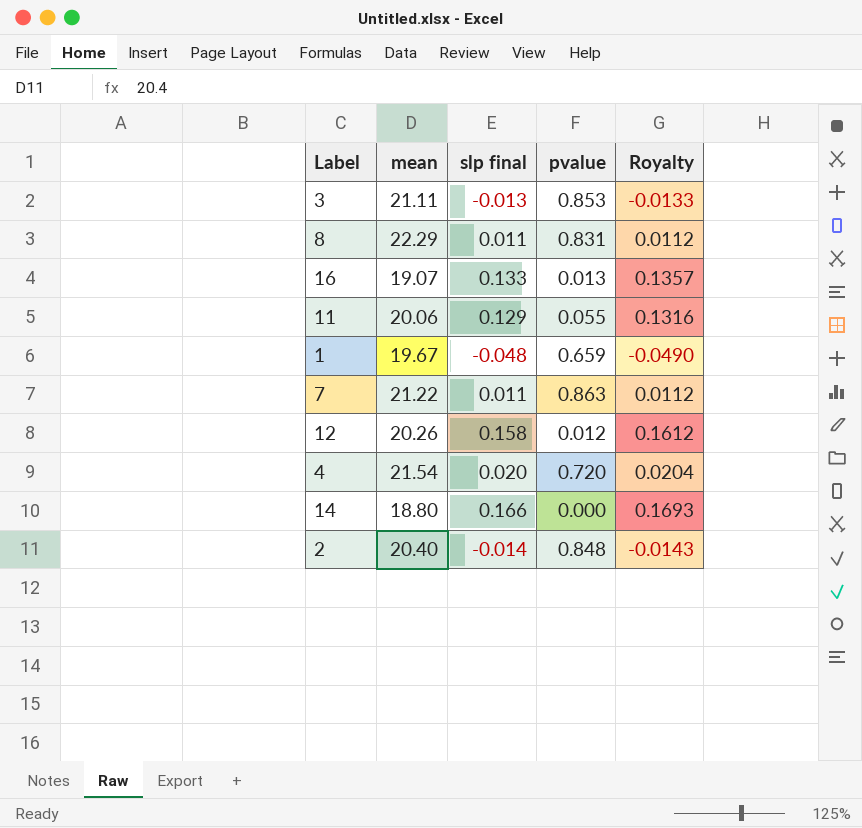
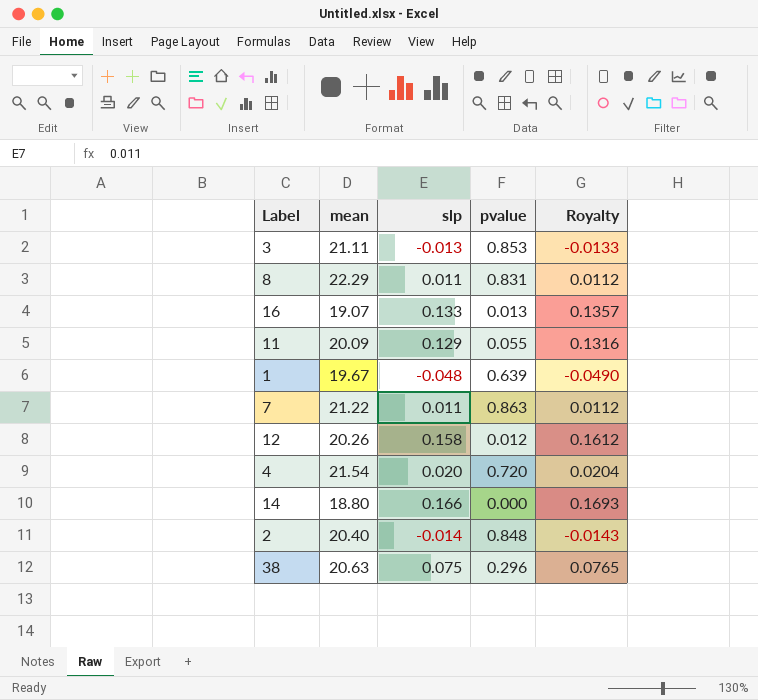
column name: slp final -> slp
11 | mean: 20.06 -> 20.09
1 | pvalue: 0.659 -> 0.639
row 38: none -> 20.63 | 0.075 | 0.296 | 0.0765

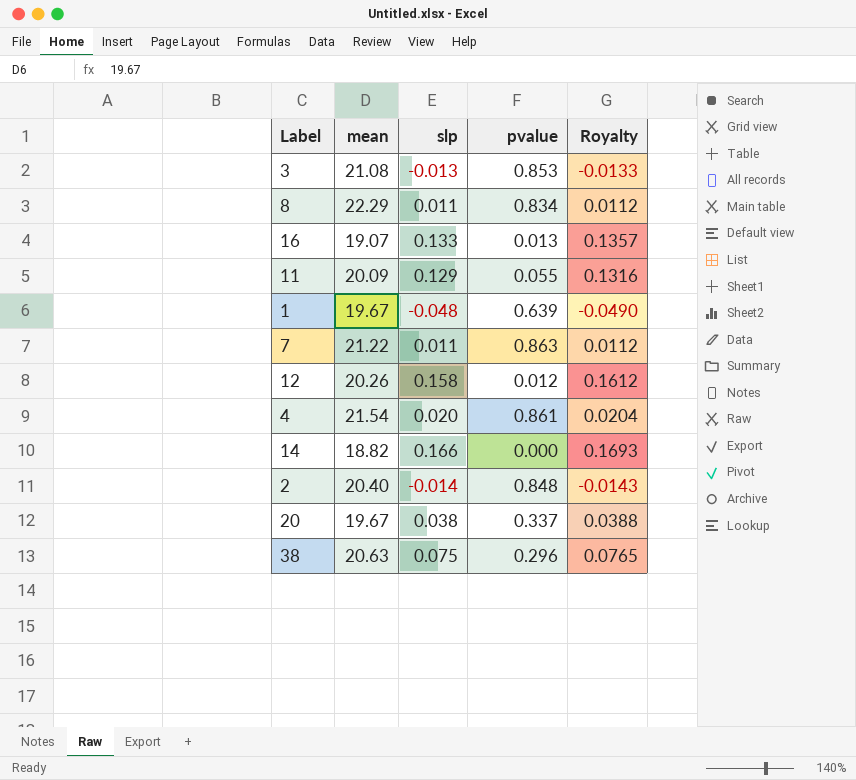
3 | mean: 21.11 -> 21.08
8 | pvalue: 0.831 -> 0.834
4 | pvalue: 0.720 -> 0.861
14 | mean: 18.80 -> 18.82
row 20: none -> 19.67 | 0.038 | 0.337 | 0.0388

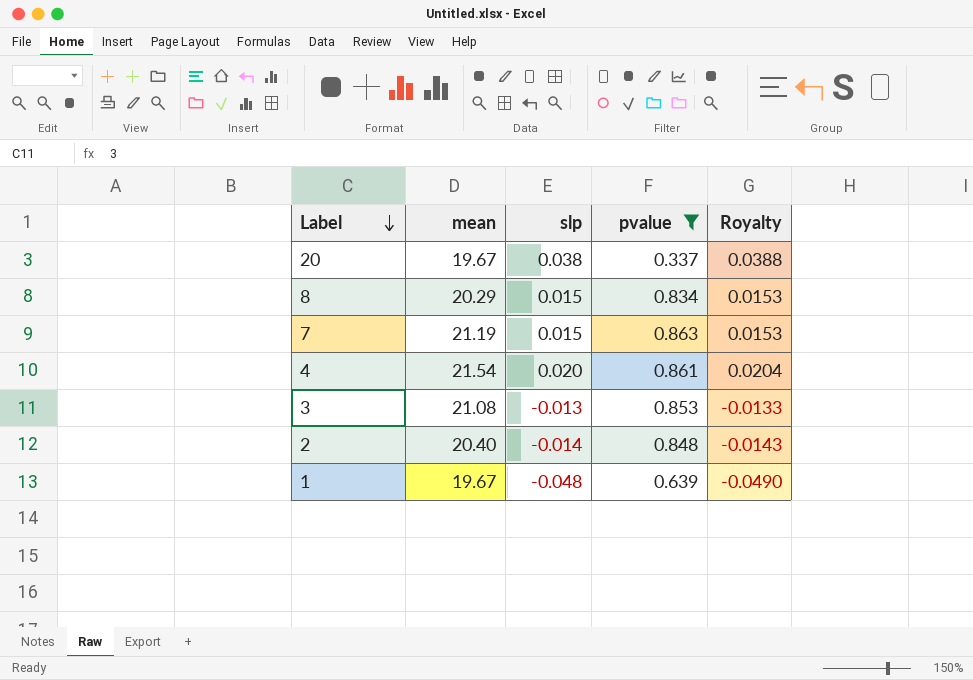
filter: none -> pvalue >= 0.337
row order: none -> Label descending
8 | mean: 22.29 -> 20.29
8 | slp: 0.011 -> 0.015
8 | Royalty: 0.0112 -> 0.0153
7 | mean: 21.22 -> 21.19
7 | slp: 0.011 -> 0.015
7 | Royalty: 0.0112 -> 0.0153

